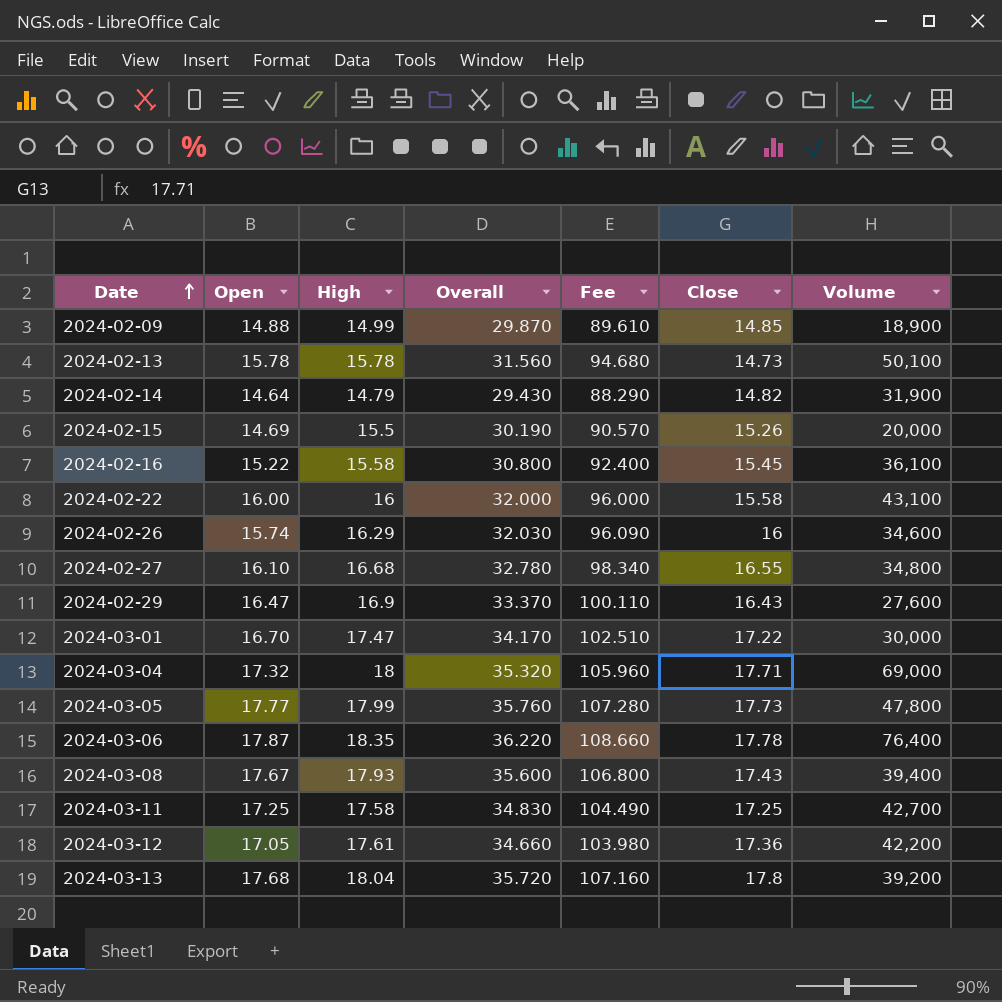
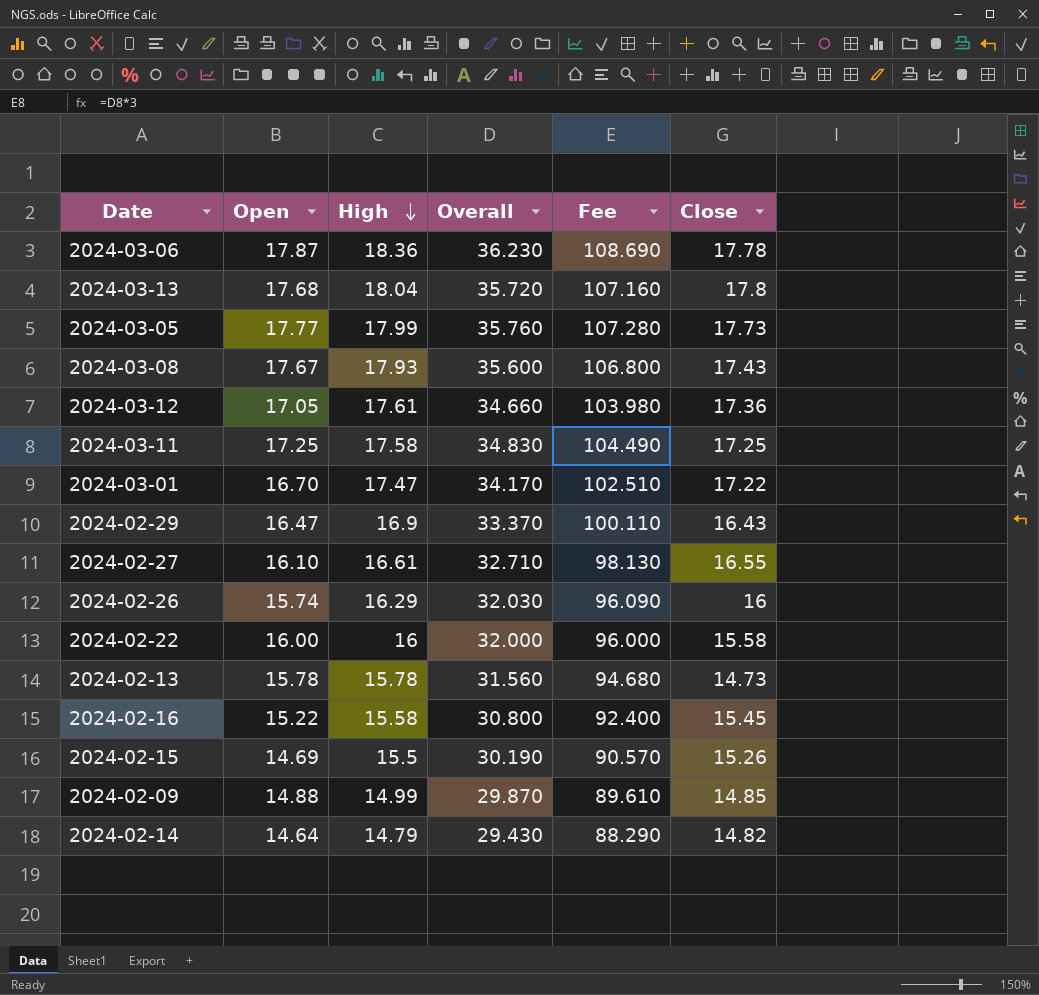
row order: Date ascending -> High descending
column Volume | position: 7 -> none
row 2024-03-04: 17.32 | 18 | 35.320 | 105.960 | 17.71 | 69,000 -> none
2024-03-06 | High: 18.35 -> 18.36
2024-03-06 | Overall: 36.220 -> 36.230
2024-03-06 | Fee: 108.660 -> 108.690
2024-02-27 | High: 16.68 -> 16.61
2024-02-27 | Overall: 32.780 -> 32.710
2024-02-27 | Fee: 98.340 -> 98.130

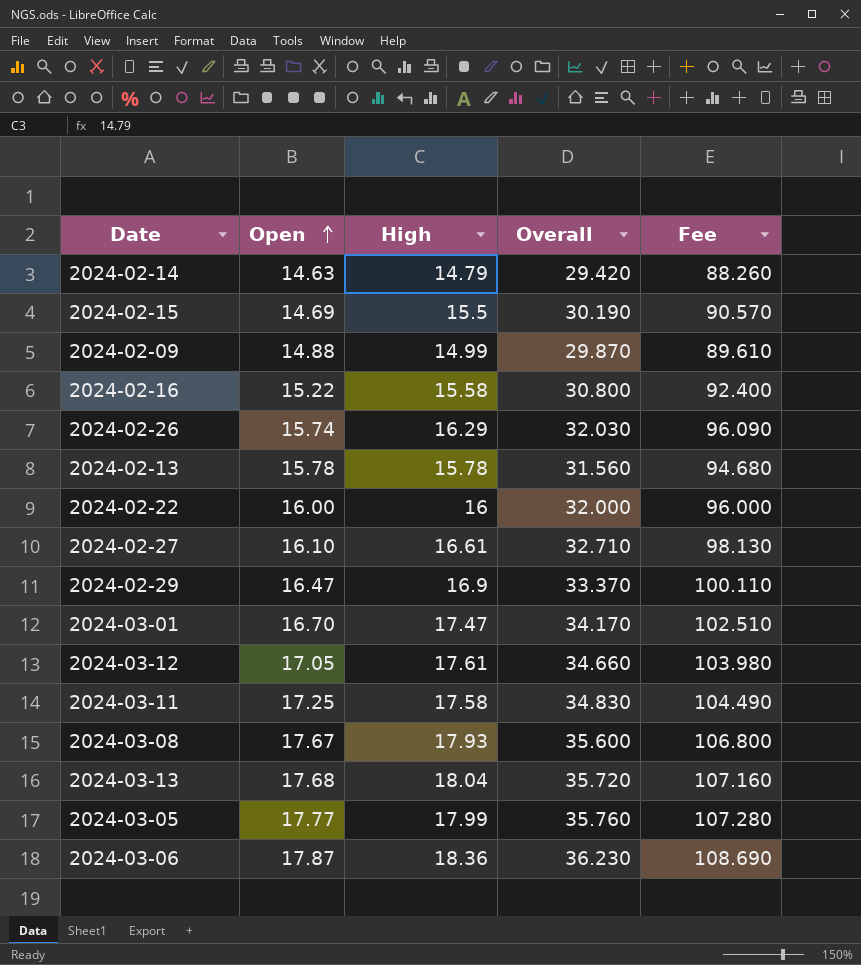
row order: High descending -> Open ascending
column Close | position: 6 -> none
2024-02-14 | Open: 14.64 -> 14.63
2024-02-14 | Overall: 29.430 -> 29.420
2024-02-14 | Fee: 88.290 -> 88.260

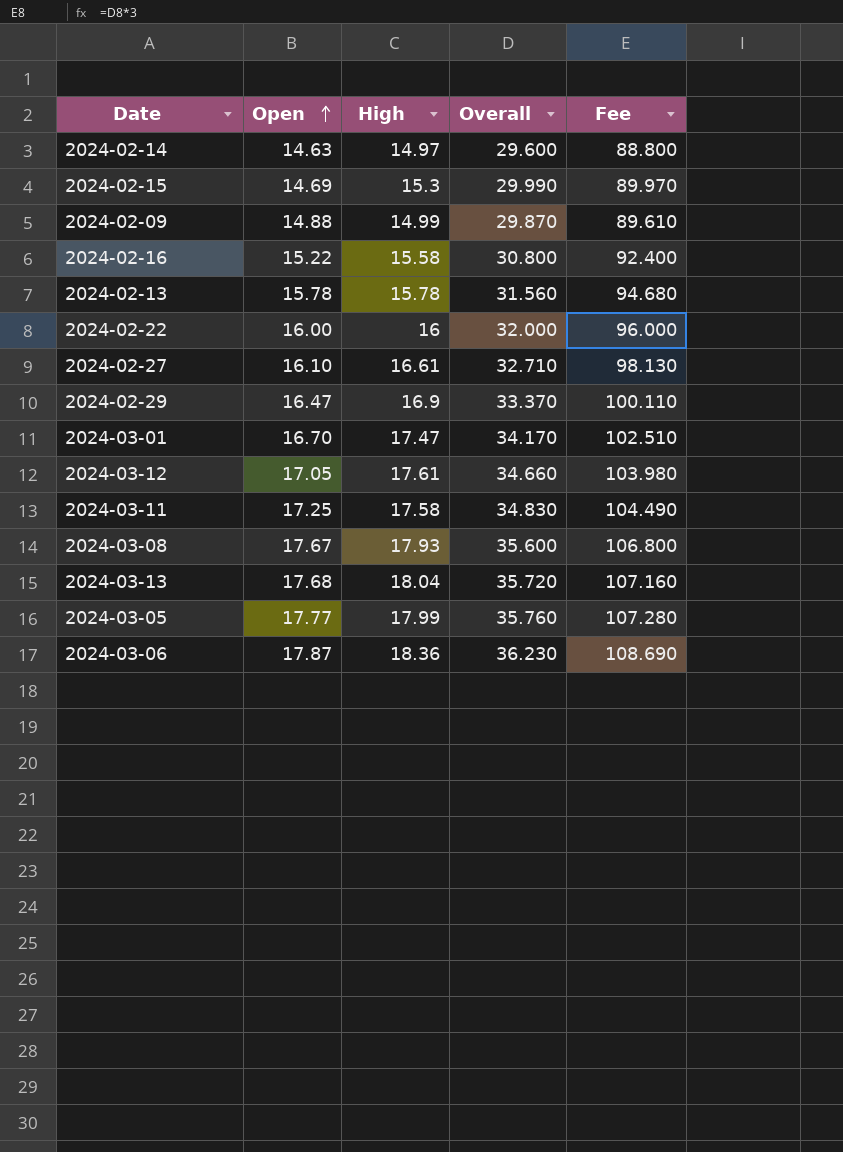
row 2024-02-26: 15.74 | 16.29 | 32.030 | 96.090 -> none
2024-02-14 | High: 14.79 -> 14.97
2024-02-14 | Overall: 29.420 -> 29.600
2024-02-14 | Fee: 88.260 -> 88.800
2024-02-15 | High: 15.5 -> 15.3
2024-02-15 | Overall: 30.190 -> 29.990
2024-02-15 | Fee: 90.570 -> 89.970

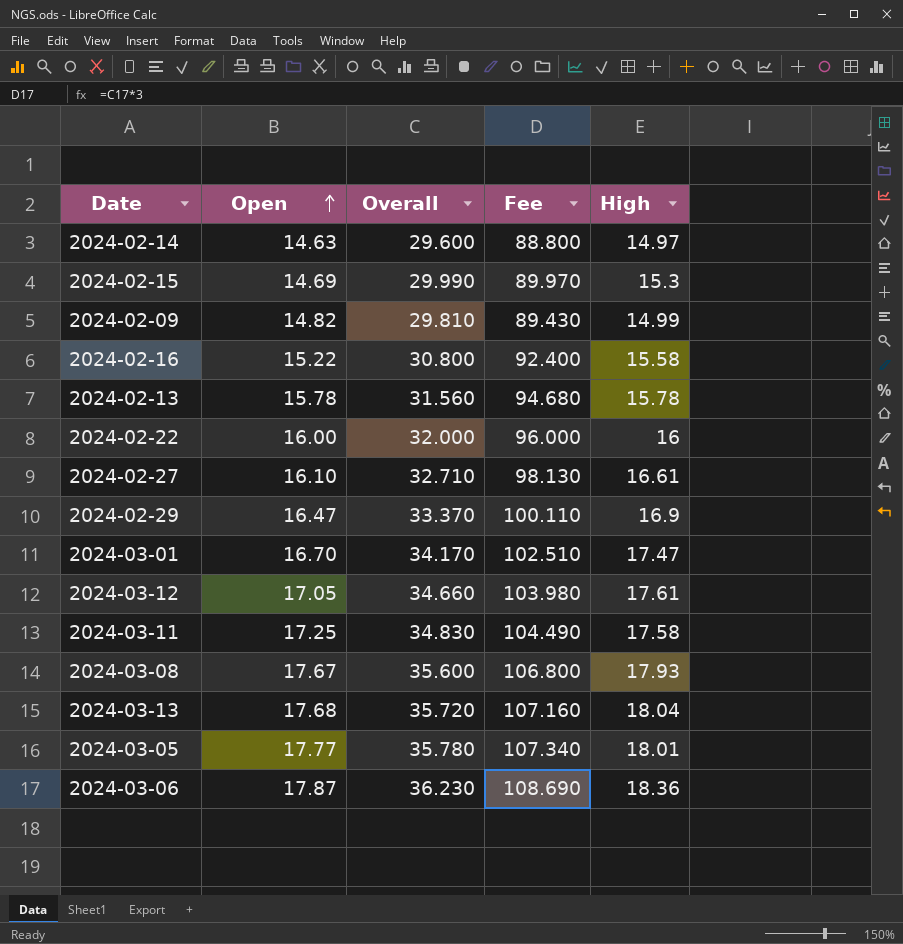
column High | position: 3 -> 5
2024-02-09 | Open: 14.88 -> 14.82
2024-02-09 | Overall: 29.870 -> 29.810
2024-02-09 | Fee: 89.610 -> 89.430
2024-03-05 | Overall: 35.760 -> 35.780
2024-03-05 | Fee: 107.280 -> 107.340
2024-03-05 | High: 17.99 -> 18.01

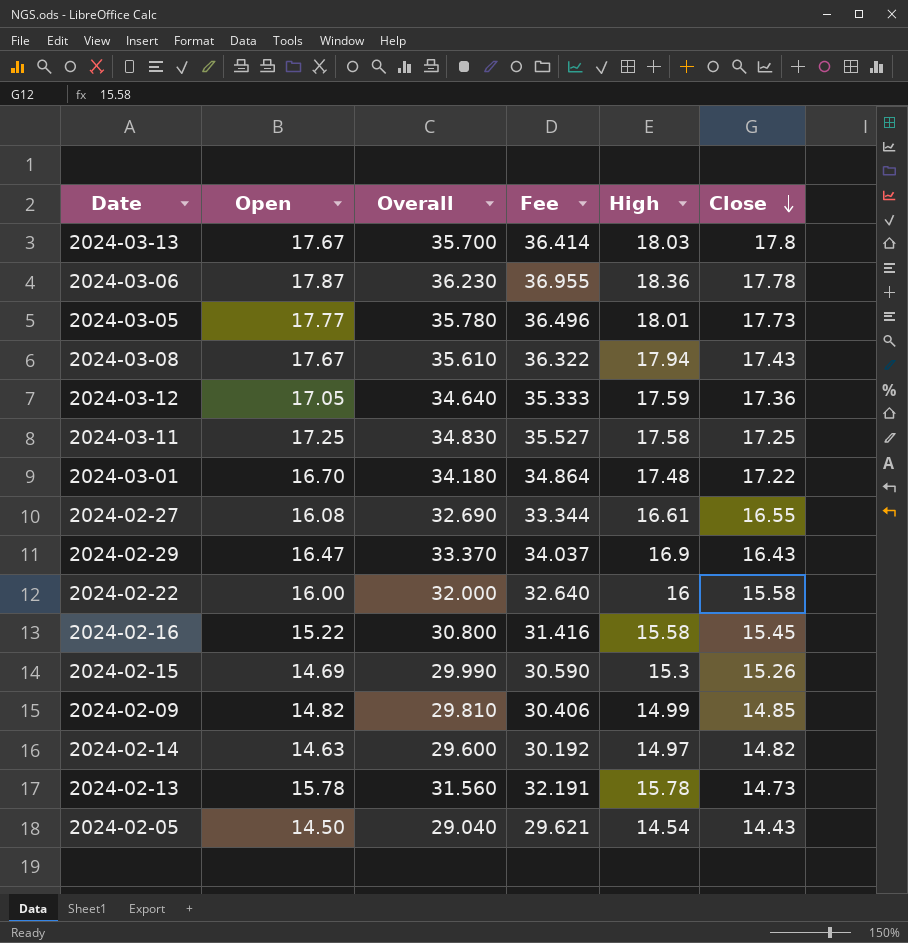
row order: Open ascending -> Close descending
column Fee | formula: [Overall] * 3 -> [Overall] * 1.02
column Close | position: none -> 6
2024-03-13 | Open: 17.68 -> 17.67
2024-03-13 | Overall: 35.720 -> 35.700
2024-03-13 | High: 18.04 -> 18.03
2024-03-08 | Overall: 35.600 -> 35.610
2024-03-08 | High: 17.93 -> 17.94
2024-03-12 | Overall: 34.660 -> 34.640
2024-03-12 | High: 17.61 -> 17.59
2024-03-01 | Overall: 34.170 -> 34.180
2024-03-01 | High: 17.47 -> 17.48
2024-02-27 | Open: 16.10 -> 16.08
2024-02-27 | Overall: 32.710 -> 32.690
row 2024-02-05: none -> 14.50 | 29.040 | 29.621 | 14.54 | 14.43

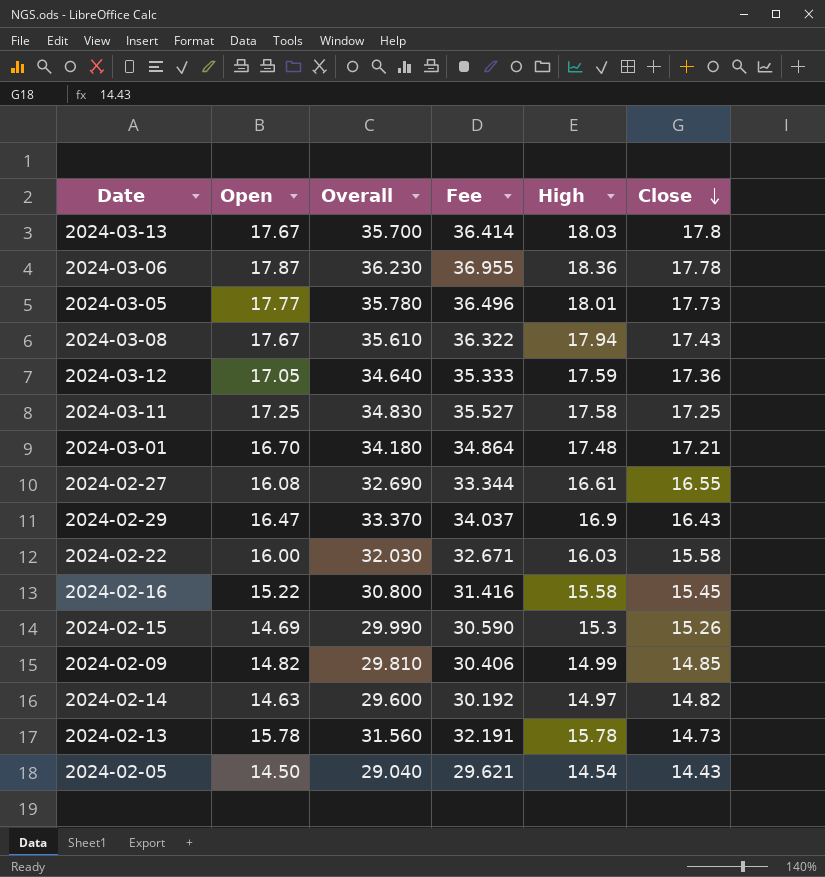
2024-03-01 | Close: 17.22 -> 17.21
2024-02-22 | Overall: 32.000 -> 32.030
2024-02-22 | Fee: 32.640 -> 32.671
2024-02-22 | High: 16 -> 16.03

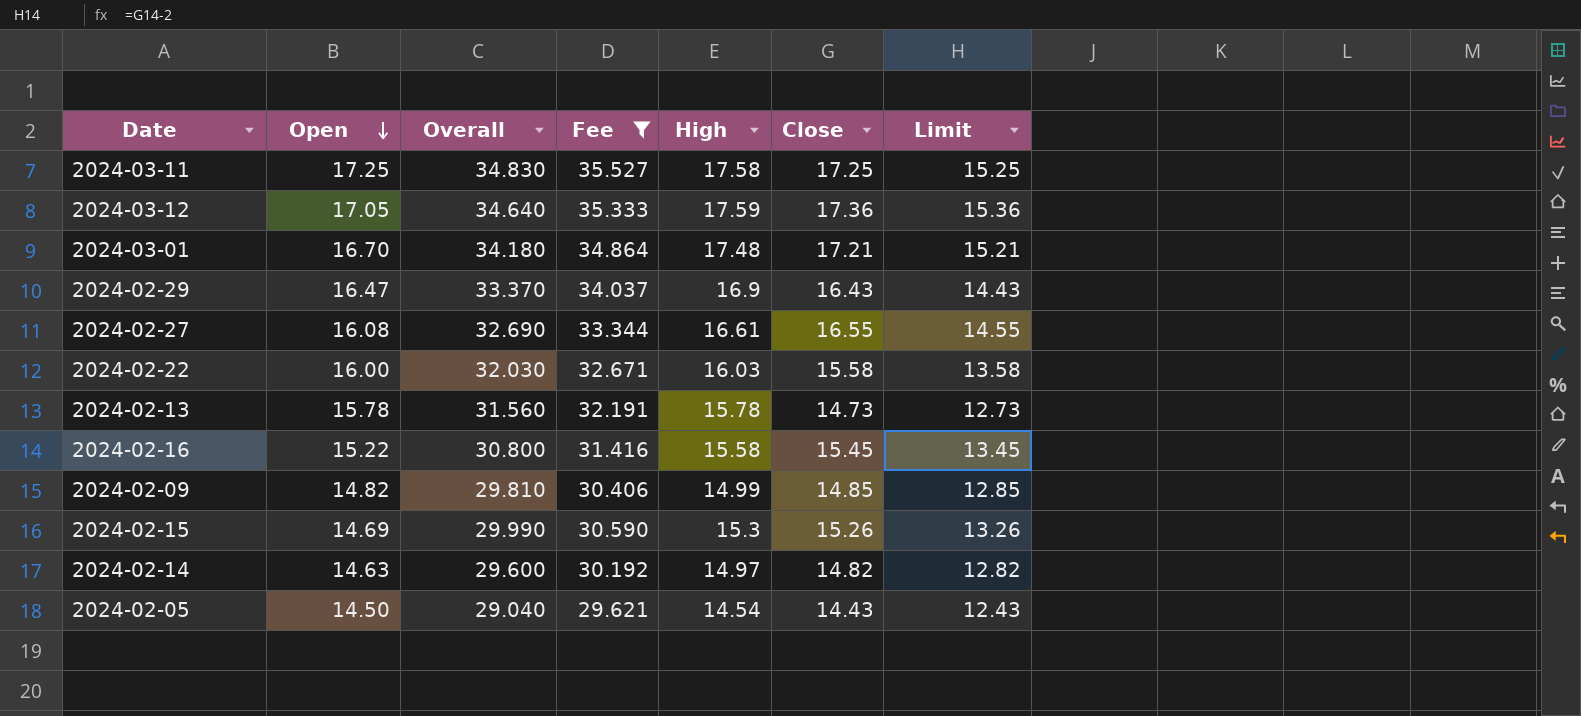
filter: none -> Fee <= 35.527
row order: Close descending -> Open descending
column Limit | formula: none -> [Close] - 2

